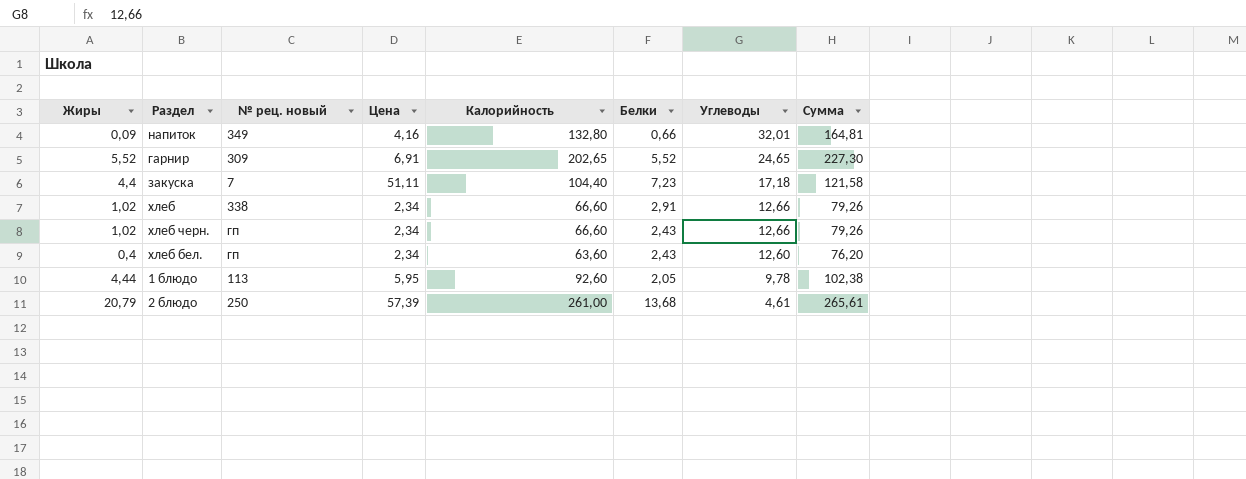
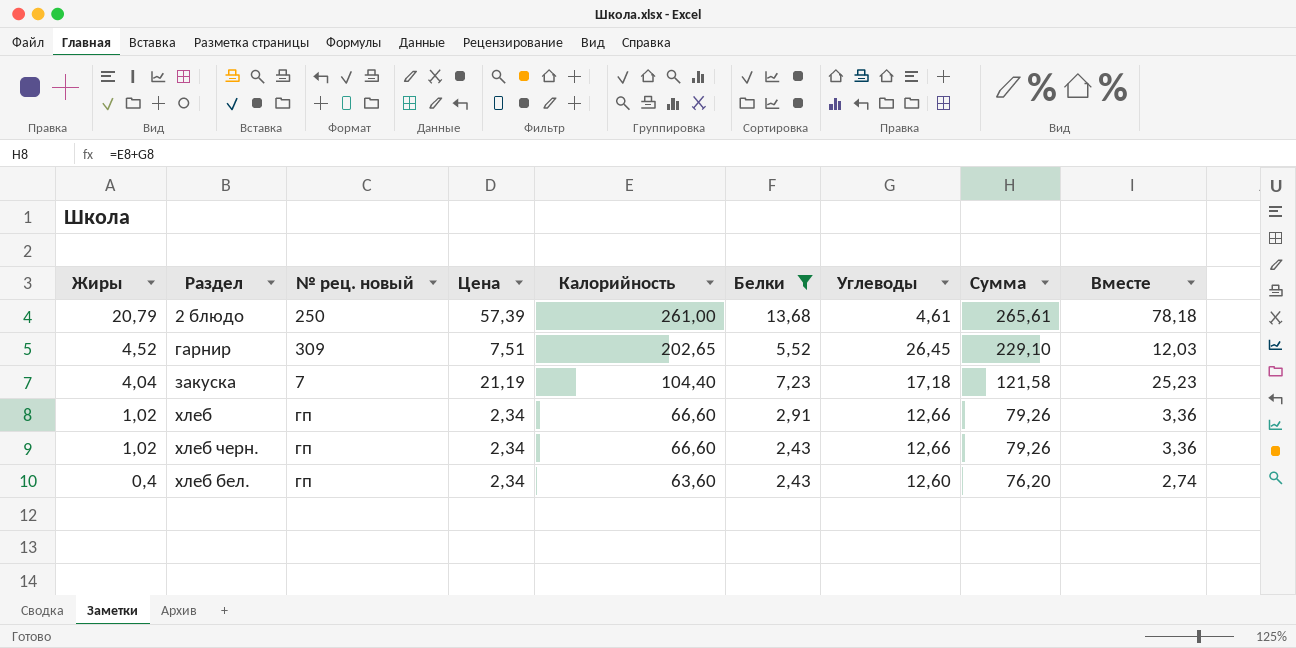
filter: none -> Белки >= 2,43
row order: Углеводы descending -> Жиры descending
column Вместе | formula: none -> [Жиры] + [Цена]
гарнир | Жиры: 5,52 -> 4,52
гарнир | Цена: 6,91 -> 7,51
гарнир | Углеводы: 24,65 -> 26,45
гарнир | Сумма: 227,30 -> 229,10
закуска | Жиры: 4,4 -> 4,04
закуска | Цена: 51,11 -> 21,19
хлеб | № рец. новый: 338 -> гп

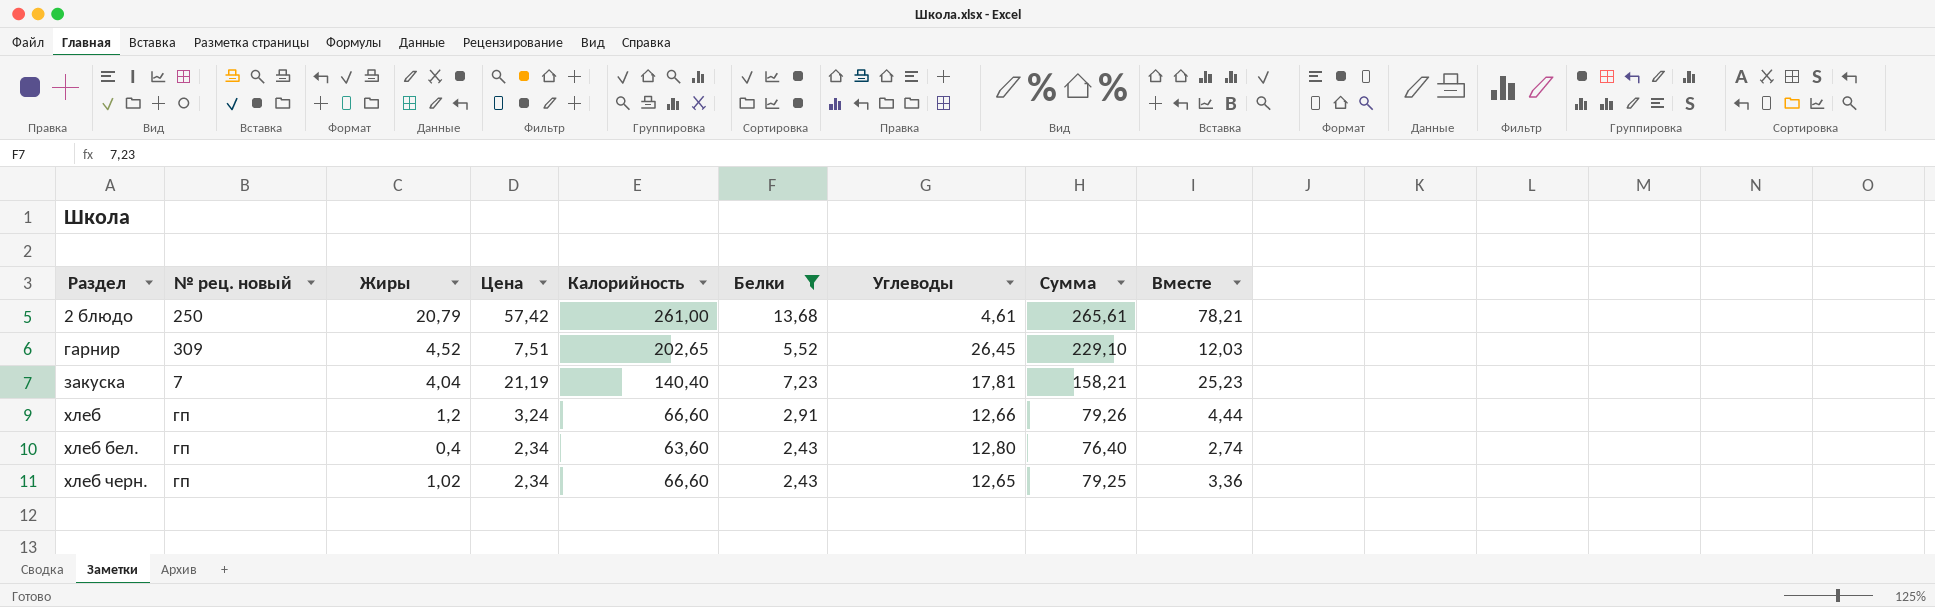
row order: Жиры descending -> Раздел ascending
column Жиры | position: 1 -> 3
2 блюдо | Цена: 57,39 -> 57,42
2 блюдо | Вместе: 78,18 -> 78,21
закуска | Калорийность: 104,40 -> 140,40
закуска | Углеводы: 17,18 -> 17,81
закуска | Сумма: 121,58 -> 158,21
хлеб | Жиры: 1,02 -> 1,2
хлеб | Цена: 2,34 -> 3,24
хлеб | Вместе: 3,36 -> 4,44
хлеб бел. | Углеводы: 12,60 -> 12,80
хлеб бел. | Сумма: 76,20 -> 76,40
хлеб черн. | Углеводы: 12,66 -> 12,65
хлеб черн. | Сумма: 79,26 -> 79,25

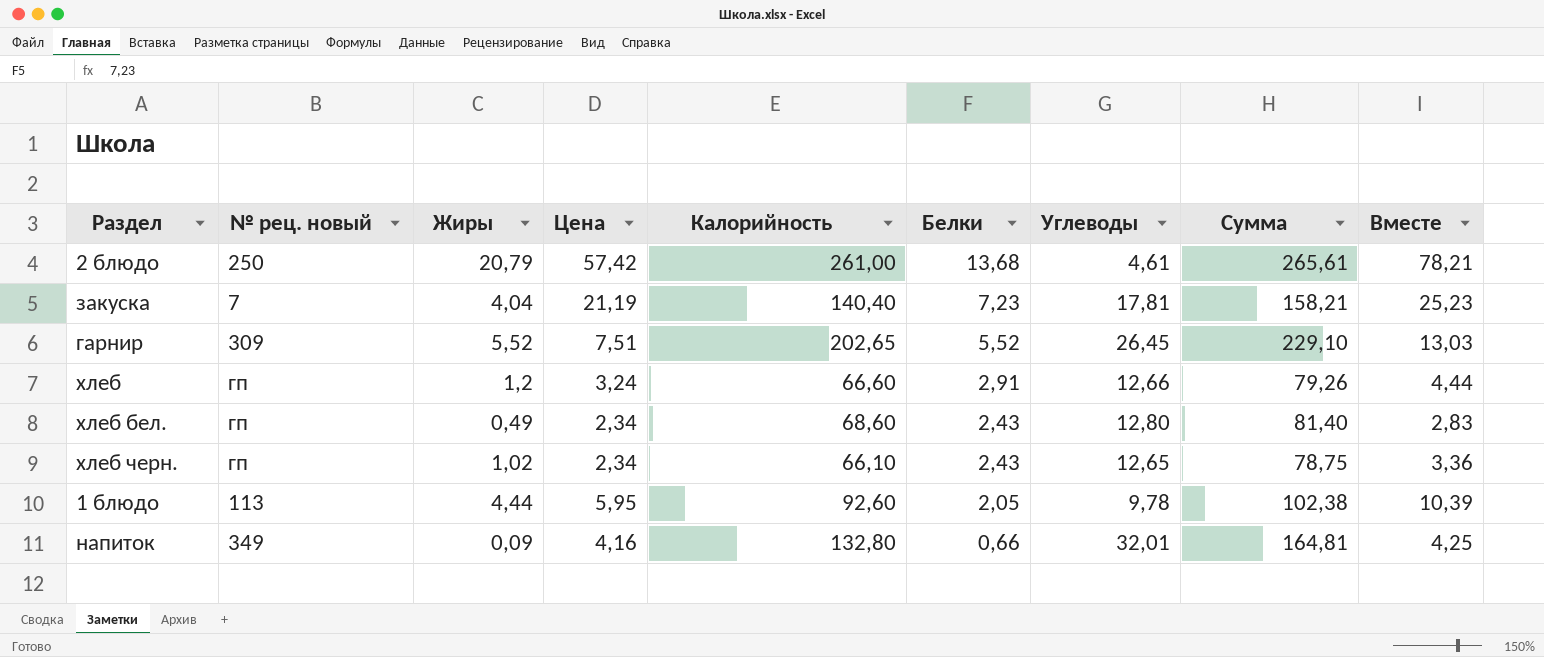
filter: Белки >= 2,43 -> none
row order: Раздел ascending -> Белки descending
гарнир | Жиры: 4,52 -> 5,52
гарнир | Вместе: 12,03 -> 13,03
хлеб бел. | Жиры: 0,4 -> 0,49
хлеб бел. | Калорийность: 63,60 -> 68,60
хлеб бел. | Сумма: 76,40 -> 81,40
хлеб бел. | Вместе: 2,74 -> 2,83
хлеб черн. | Калорийность: 66,60 -> 66,10
хлеб черн. | Сумма: 79,25 -> 78,75

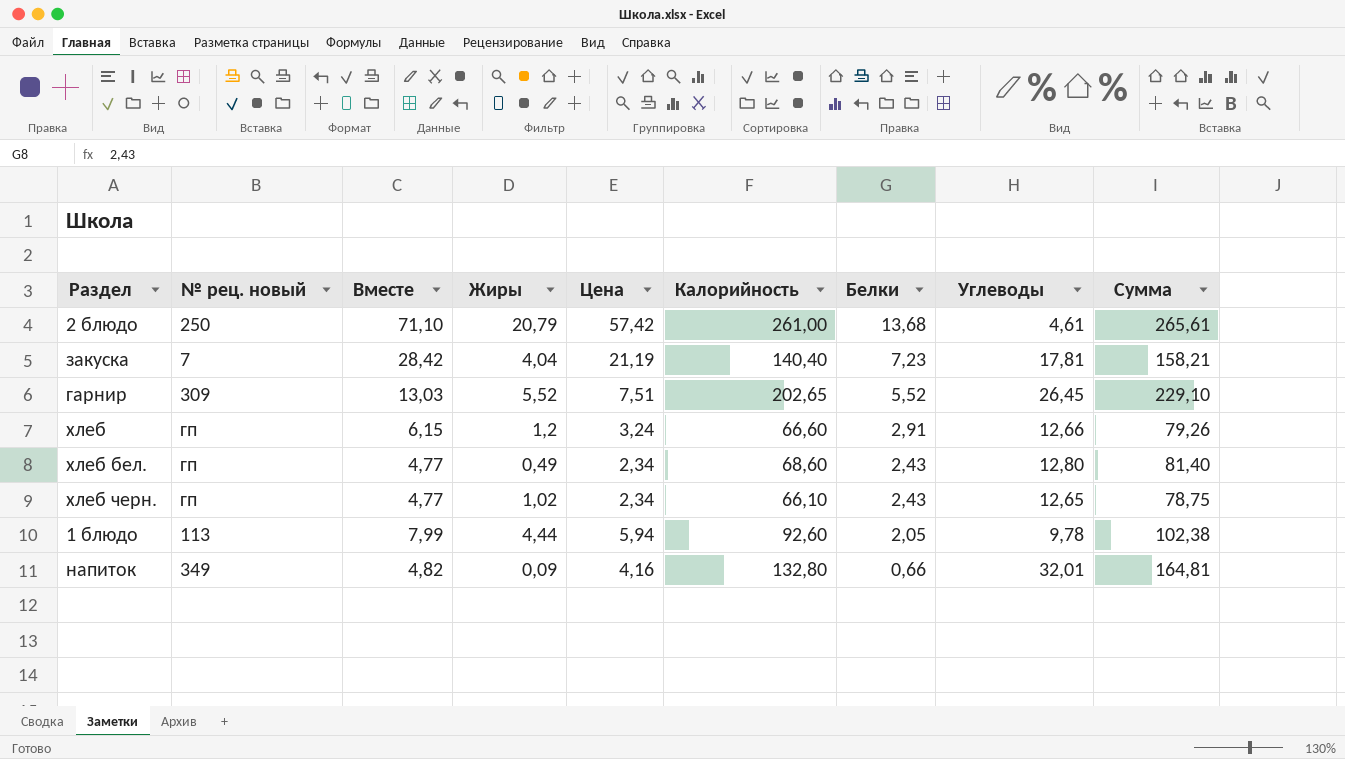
column Вместе | formula: [Жиры] + [Цена] -> [Цена] + [Белки]
column Вместе | position: 9 -> 3
1 блюдо | Цена: 5,95 -> 5,94

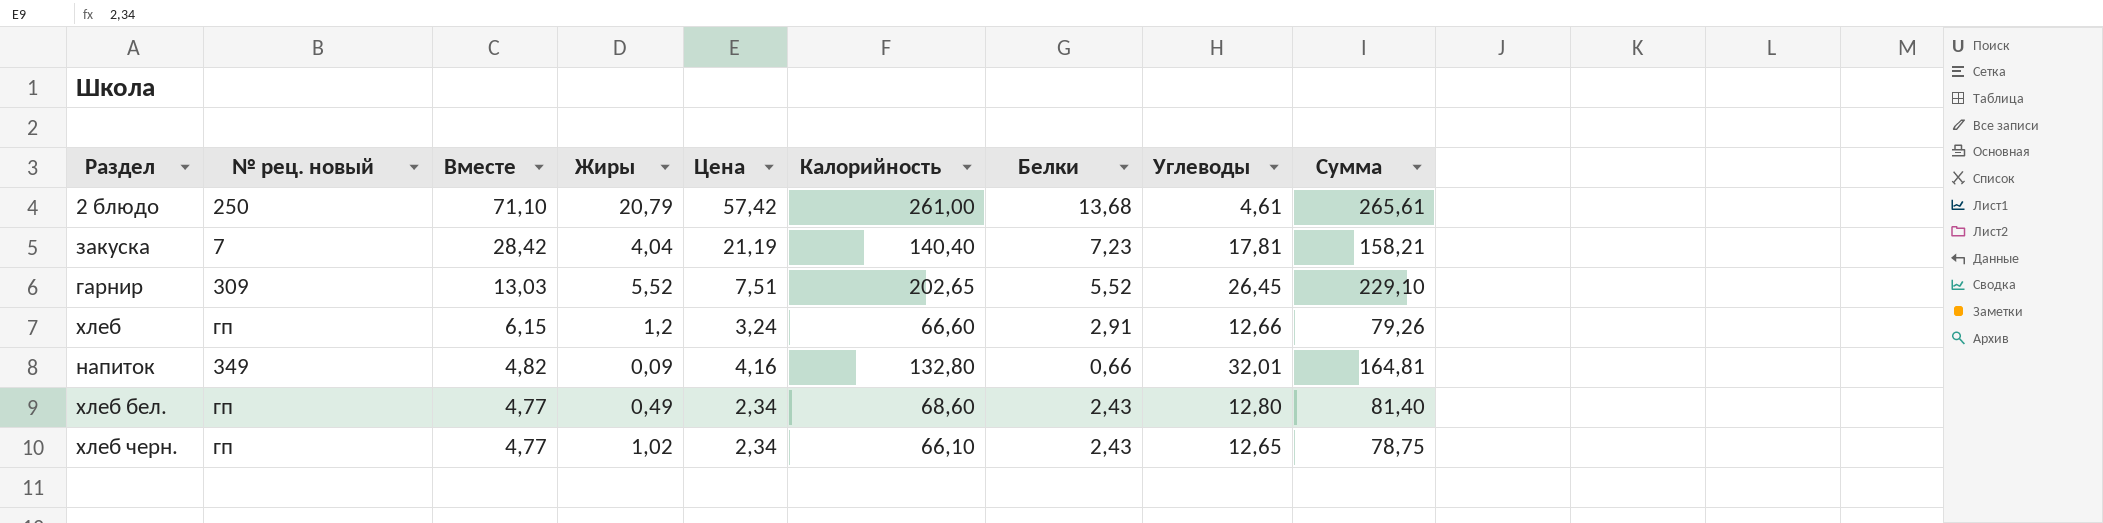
row order: Белки descending -> Вместе descending
row 1 блюдо: 113 | 7,99 | 4,44 | 5,94 | 92,60 | 2,05 | 9,78 | 102,38 -> none

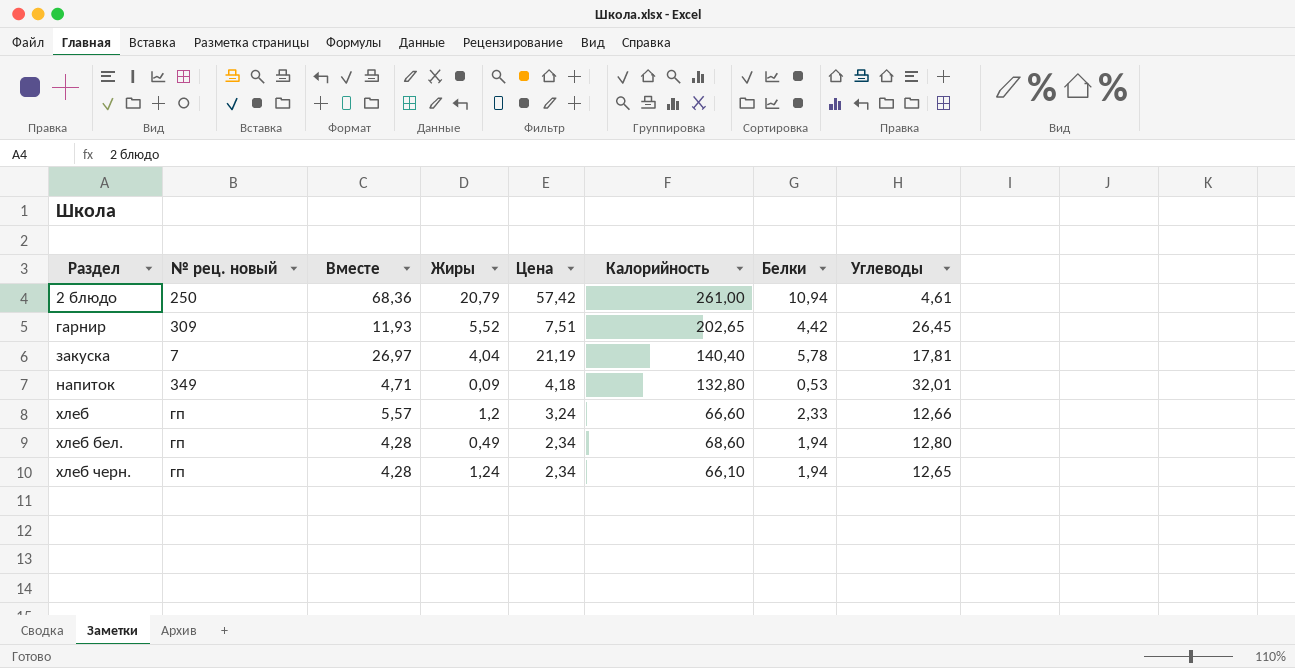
row order: Вместе descending -> Раздел ascending
column Сумма | formula: [Калорийность] + [Углеводы] -> none
2 блюдо | Вместе: 71,10 -> 68,36
2 блюдо | Белки: 13,68 -> 10,94
гарнир | Вместе: 13,03 -> 11,93
гарнир | Белки: 5,52 -> 4,42
закуска | Вместе: 28,42 -> 26,97
закуска | Белки: 7,23 -> 5,78
напиток | Вместе: 4,82 -> 4,71
напиток | Цена: 4,16 -> 4,18
напиток | Белки: 0,66 -> 0,53
хлеб | Вместе: 6,15 -> 5,57
хлеб | Белки: 2,91 -> 2,33
хлеб бел. | Вместе: 4,77 -> 4,28
хлеб бел. | Белки: 2,43 -> 1,94
хлеб черн. | Вместе: 4,77 -> 4,28
хлеб черн. | Жиры: 1,02 -> 1,24
хлеб черн. | Белки: 2,43 -> 1,94

